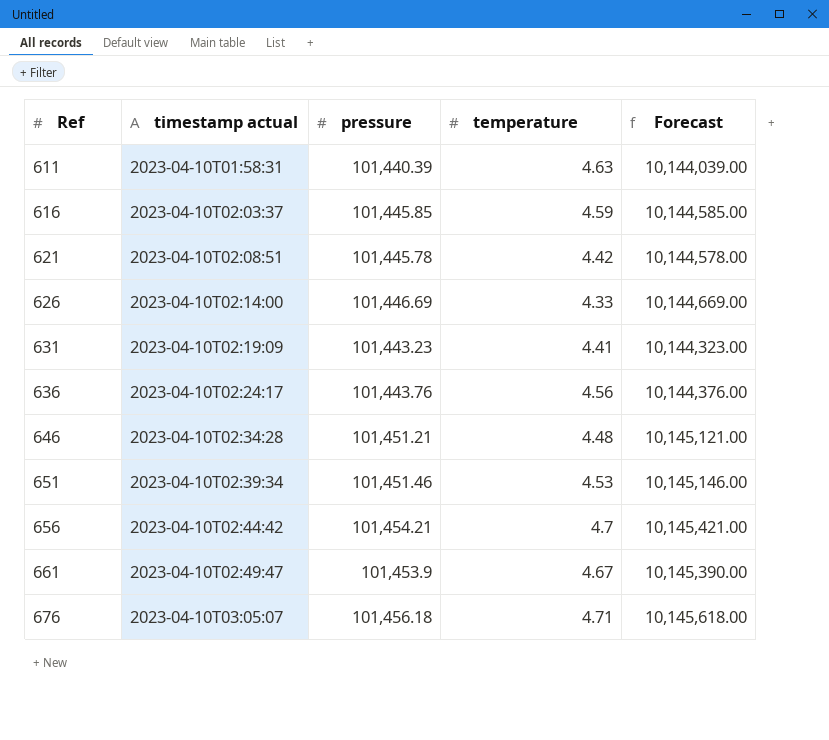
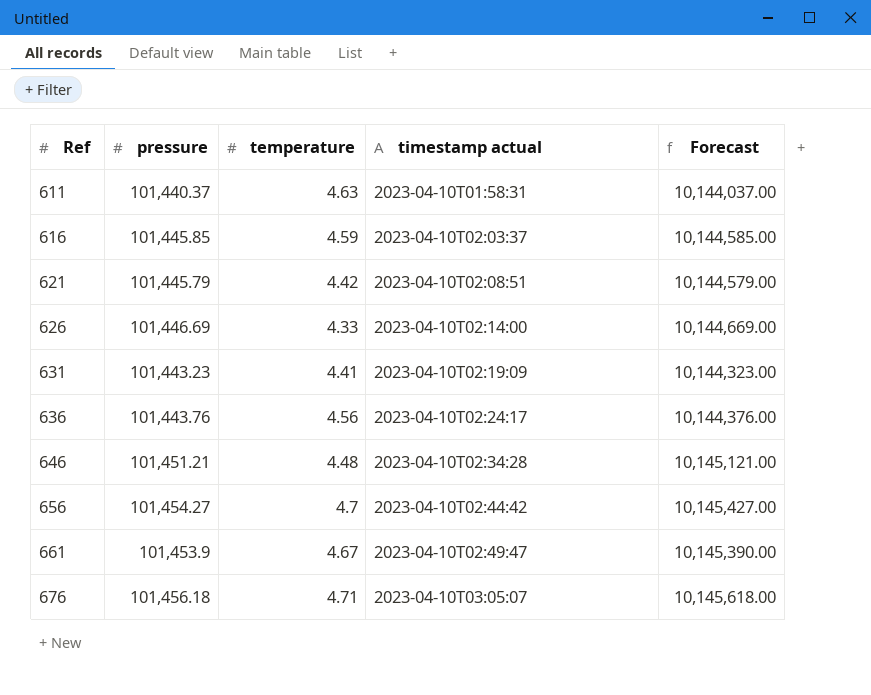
column timestamp actual | position: 2 -> 4
row 651: 2023-04-10T02:39:34 | 101,451.46 | 4.53 | 10,145,146.00 -> none
611 | pressure: 101,440.39 -> 101,440.37
611 | Forecast: 10,144,039.00 -> 10,144,037.00
621 | pressure: 101,445.78 -> 101,445.79
621 | Forecast: 10,144,578.00 -> 10,144,579.00
656 | pressure: 101,454.21 -> 101,454.27
656 | Forecast: 10,145,421.00 -> 10,145,427.00

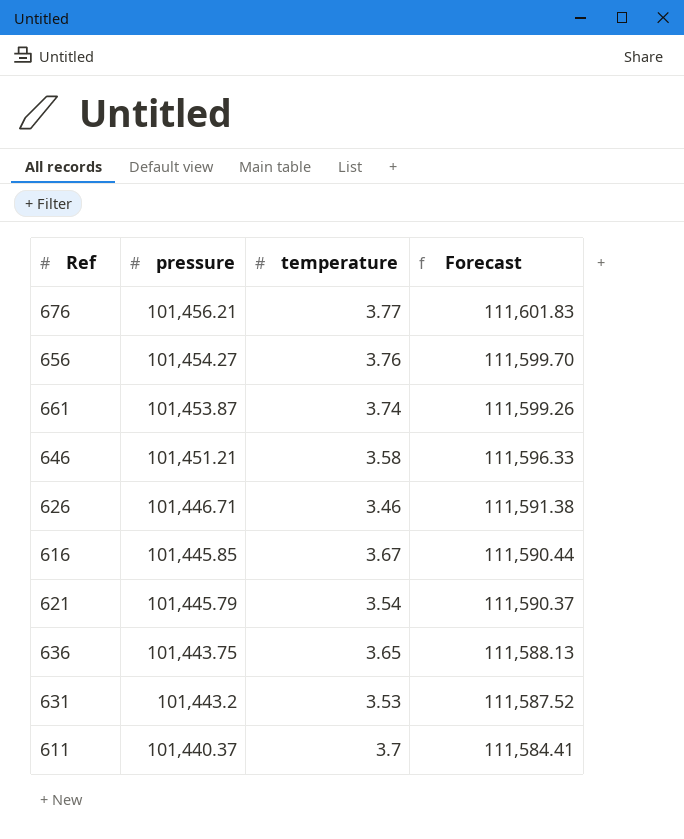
row order: Ref ascending -> pressure descending
column timestamp actual | position: 4 -> none
column Forecast | formula: [pressure] * 100 -> [pressure] * 1.1
676 | pressure: 101,456.18 -> 101,456.21
676 | temperature: 4.71 -> 3.77
656 | temperature: 4.7 -> 3.76
661 | pressure: 101,453.9 -> 101,453.87
661 | temperature: 4.67 -> 3.74
646 | temperature: 4.48 -> 3.58
626 | pressure: 101,446.69 -> 101,446.71
626 | temperature: 4.33 -> 3.46
616 | temperature: 4.59 -> 3.67
621 | temperature: 4.42 -> 3.54
636 | pressure: 101,443.76 -> 101,443.75
636 | temperature: 4.56 -> 3.65
631 | pressure: 101,443.23 -> 101,443.2
631 | temperature: 4.41 -> 3.53
611 | temperature: 4.63 -> 3.7

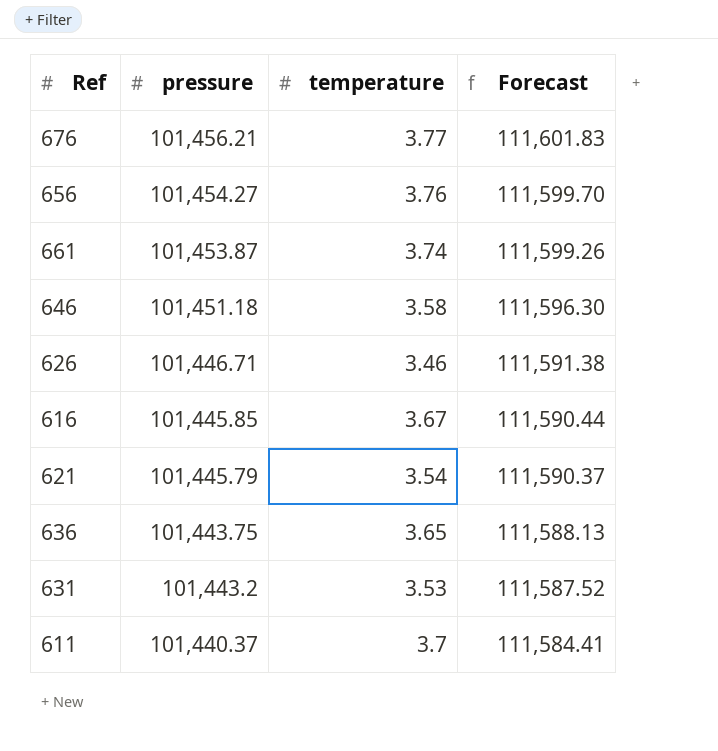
646 | pressure: 101,451.21 -> 101,451.18
646 | Forecast: 111,596.33 -> 111,596.30

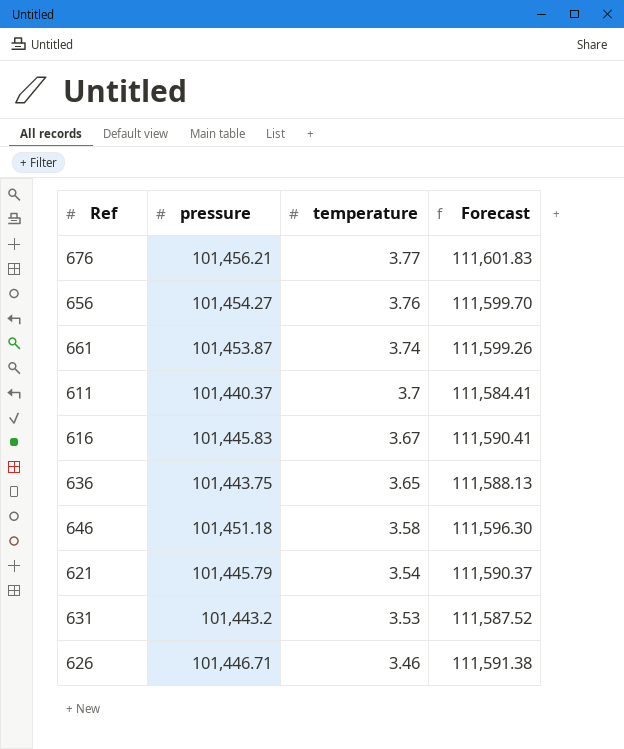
row order: pressure descending -> temperature descending
616 | pressure: 101,445.85 -> 101,445.83
616 | Forecast: 111,590.44 -> 111,590.41

